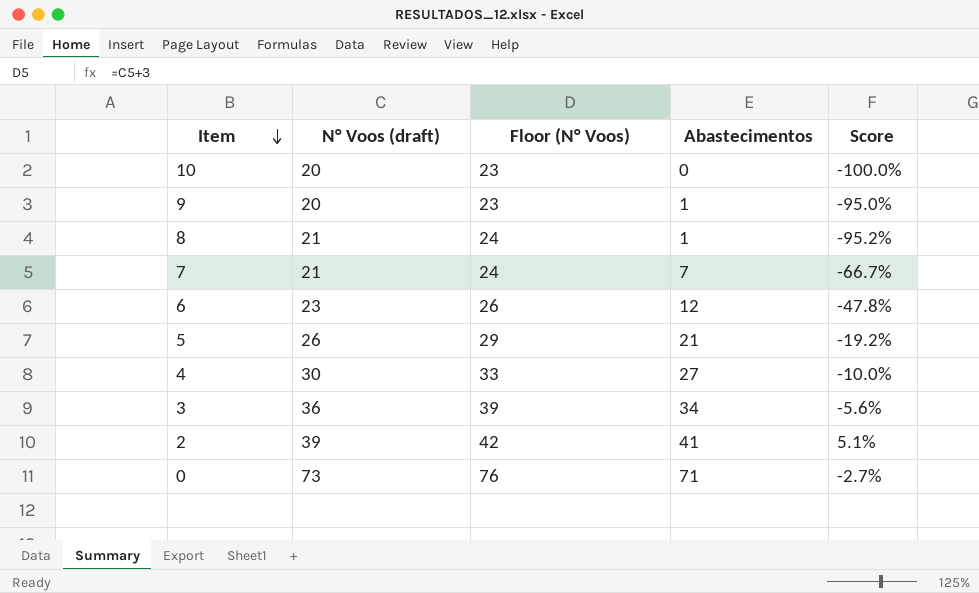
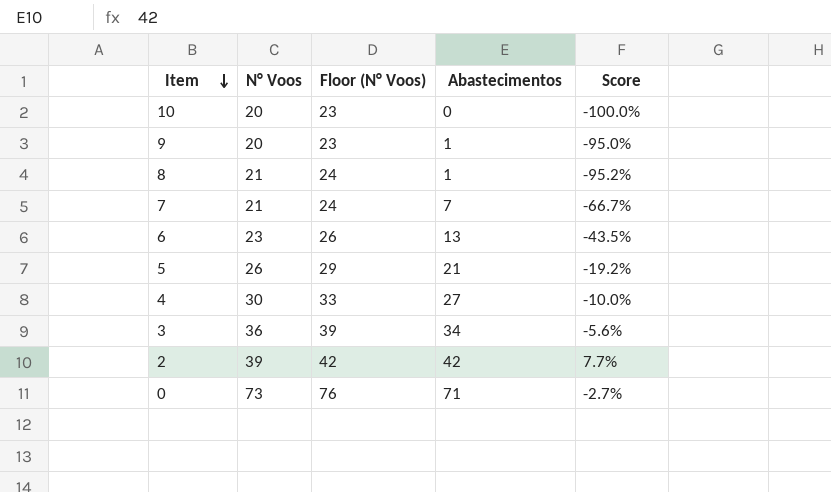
column name: N° Voos (draft) -> N° Voos
6 | Abastecimentos: 12 -> 13
6 | Score: -47.8% -> -43.5%
2 | Abastecimentos: 41 -> 42
2 | Score: 5.1% -> 7.7%

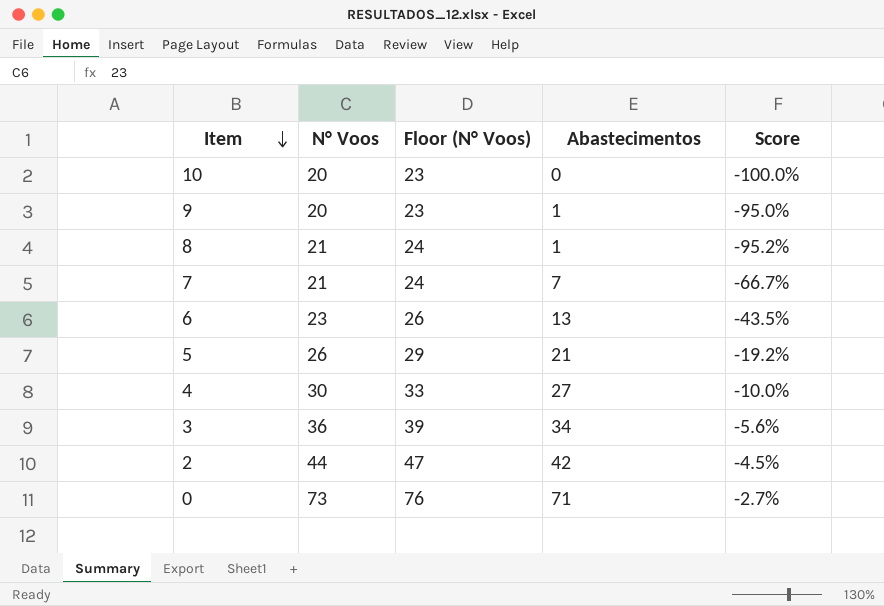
2 | N° Voos: 39 -> 44
2 | Floor (N° Voos): 42 -> 47
2 | Score: 7.7% -> -4.5%

